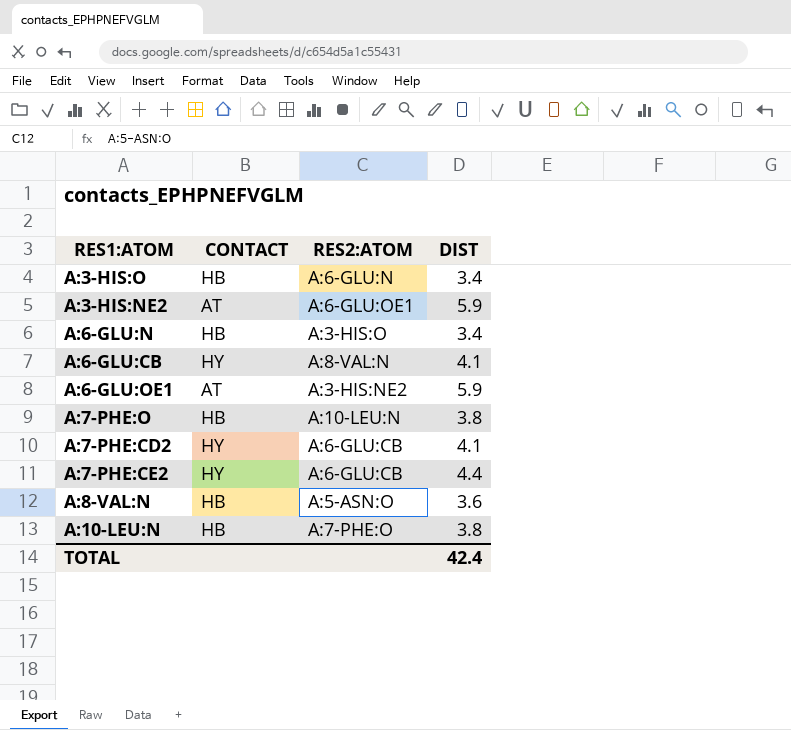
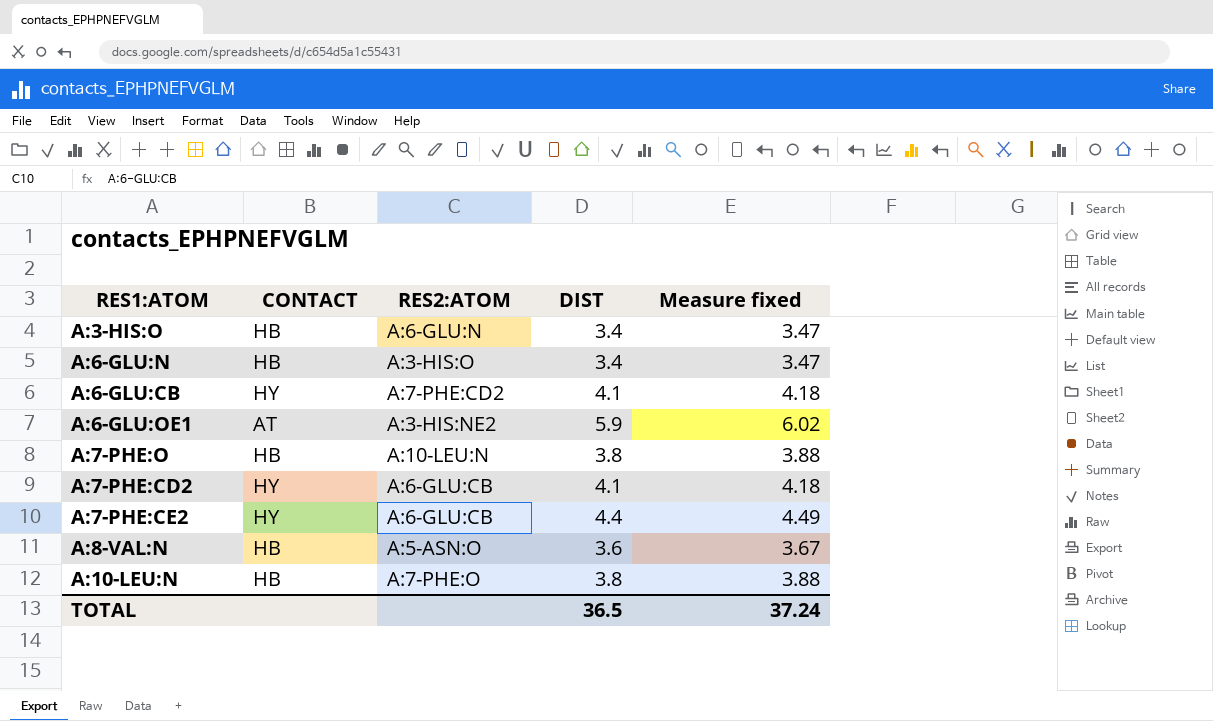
column Measure fixed | formula: none -> [DIST] * 1.02
row A:3-HIS:NE2: AT | A:6-GLU:OE1 | 5.9 -> none
A:6-GLU:CB | RES2:ATOM: A:8-VAL:N -> A:7-PHE:CD2
TOTAL | DIST: 42.4 -> 36.5

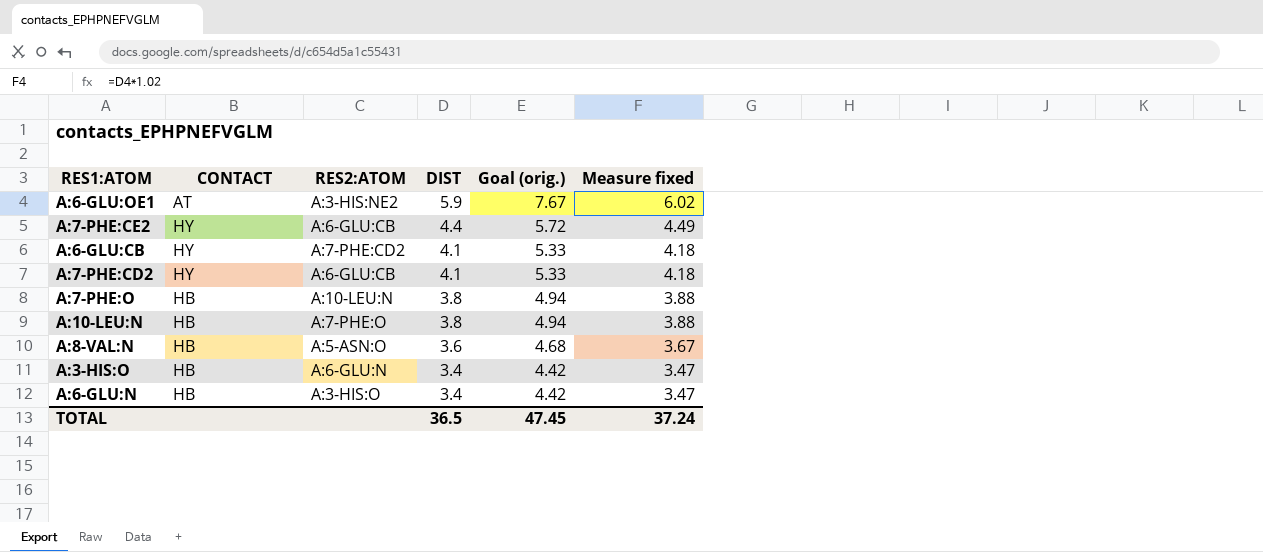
row order: none -> DIST descending
column Goal (orig.) | formula: none -> [DIST] * 1.3

